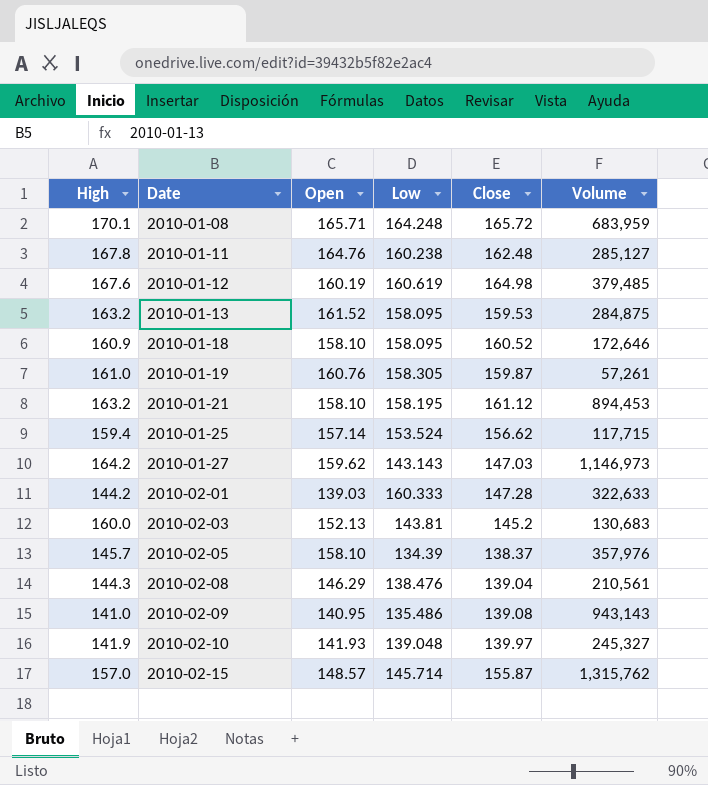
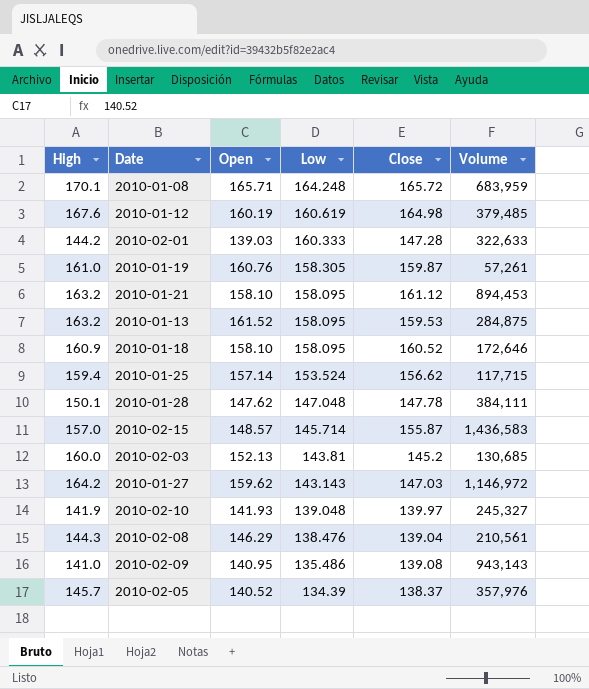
row order: Date ascending -> Low descending
row 2010-01-11: 167.8 | 164.76 | 160.238 | 162.48 | 285,127 -> none
2010-01-21 | Low: 158.195 -> 158.095
row 2010-01-28: none -> 150.1 | 147.62 | 147.048 | 147.78 | 384,111
2010-02-15 | Volume: 1,315,762 -> 1,436,583
2010-02-03 | Volume: 130,683 -> 130,685
2010-01-27 | Volume: 1,146,973 -> 1,146,972
2010-02-05 | Open: 158.10 -> 140.52

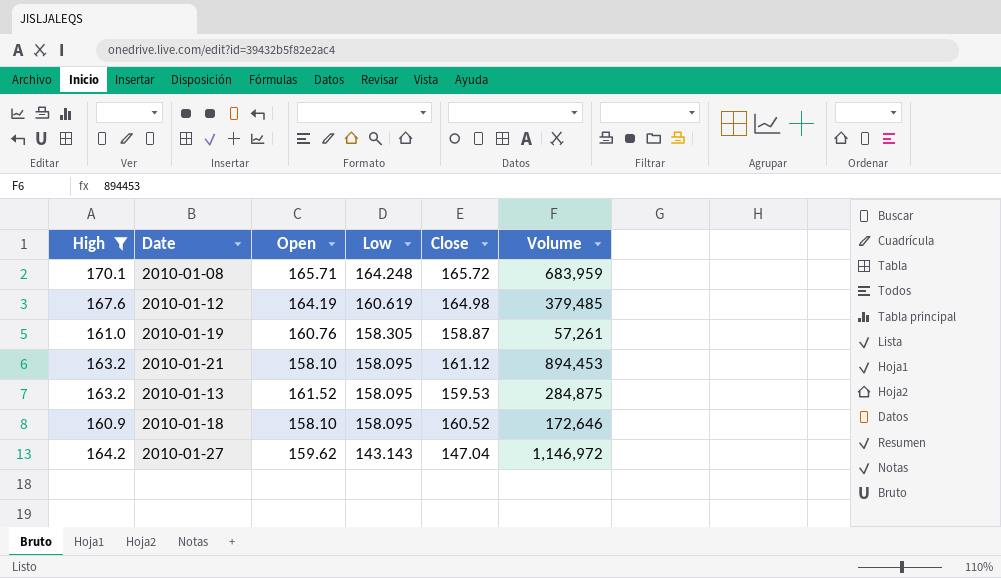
filter: none -> High >= 160.9
2010-01-12 | Open: 160.19 -> 164.19
2010-01-19 | Close: 159.87 -> 158.87
2010-01-27 | Close: 147.03 -> 147.04

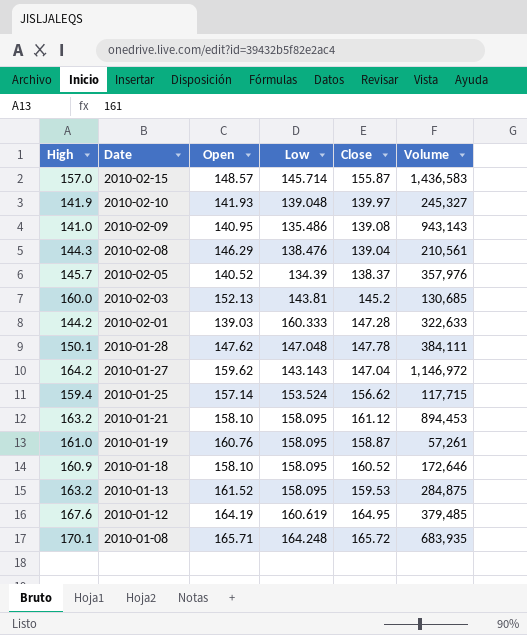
filter: High >= 160.9 -> none
row order: Low descending -> Date descending
2010-01-19 | Low: 158.305 -> 158.095
2010-01-12 | Close: 164.98 -> 164.95
2010-01-08 | Volume: 683,959 -> 683,935

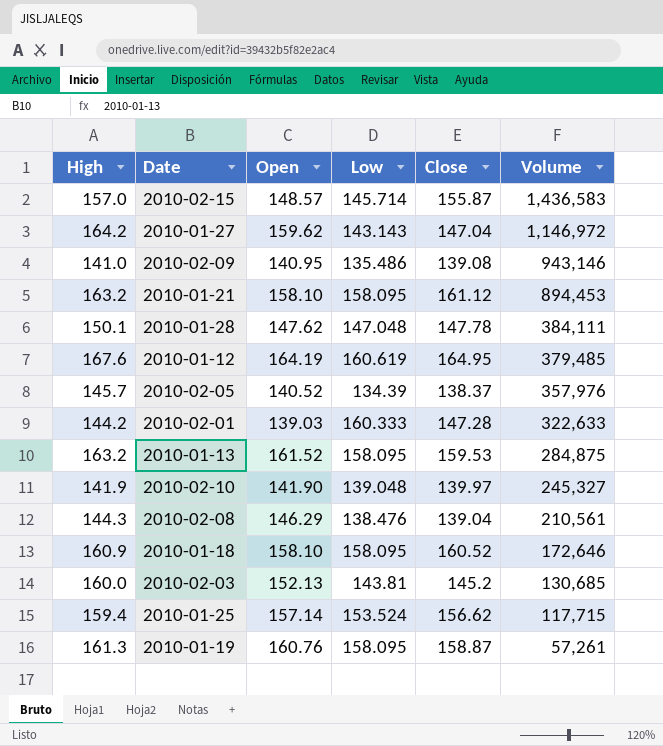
row order: Date descending -> Volume descending
row 2010-01-08: 170.1 | 165.71 | 164.248 | 165.72 | 683,935 -> none
2010-02-09 | Volume: 943,143 -> 943,146
2010-02-10 | Open: 141.93 -> 141.90
2010-01-19 | High: 161.0 -> 161.3

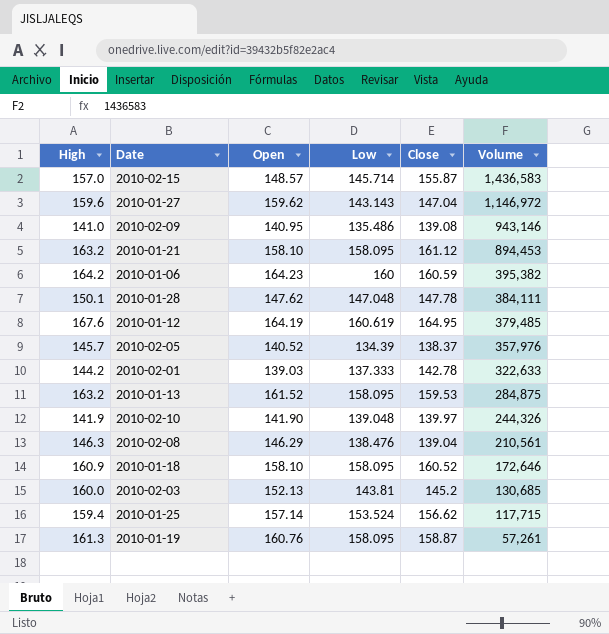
2010-01-27 | High: 164.2 -> 159.6
row 2010-01-06: none -> 164.2 | 164.23 | 160 | 160.59 | 395,382
2010-02-01 | Low: 160.333 -> 137.333
2010-02-01 | Close: 147.28 -> 142.78
2010-02-10 | Volume: 245,327 -> 244,326
2010-02-08 | High: 144.3 -> 146.3

